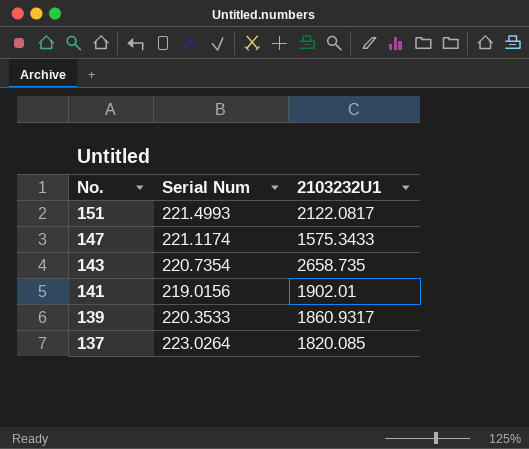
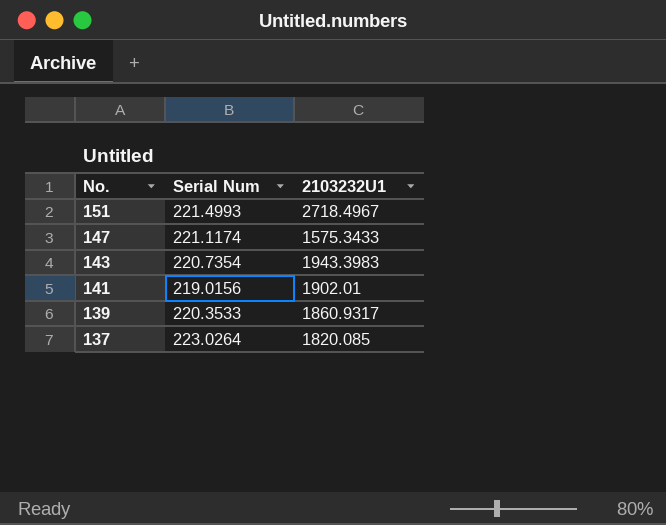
151 | 2103232U1: 2122.0817 -> 2718.4967
143 | 2103232U1: 2658.735 -> 1943.3983

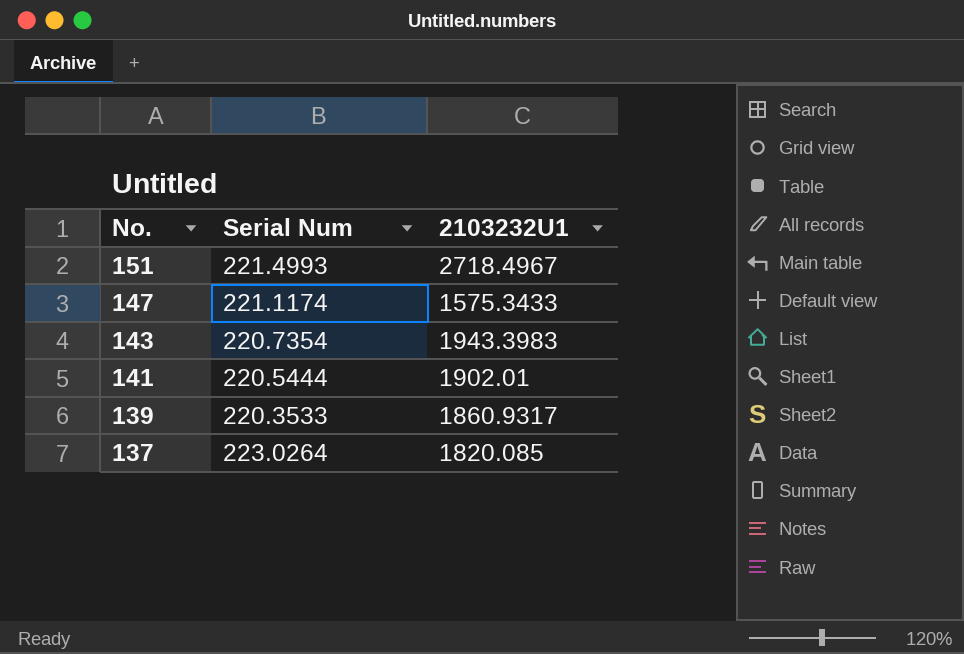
141 | Serial Num: 219.0156 -> 220.5444

